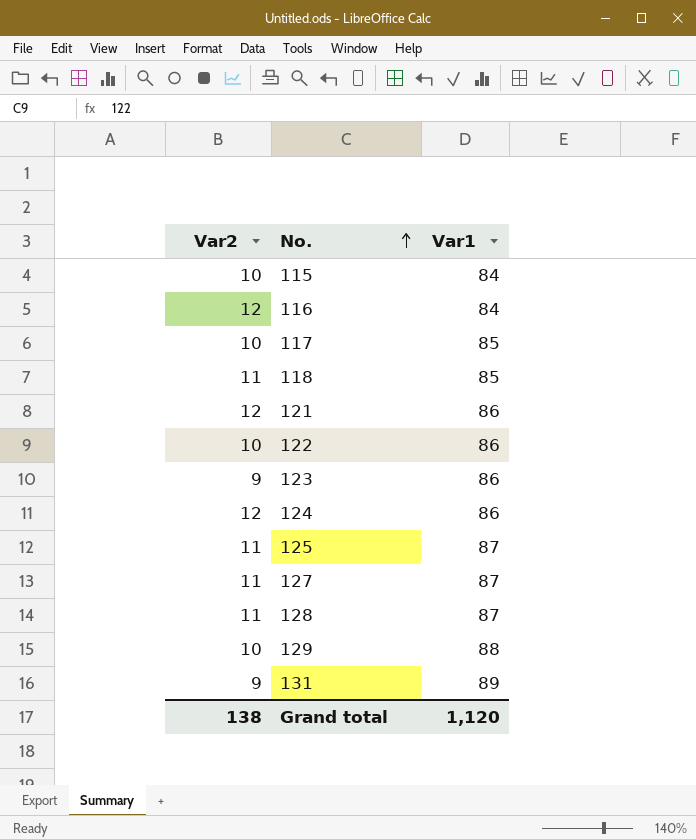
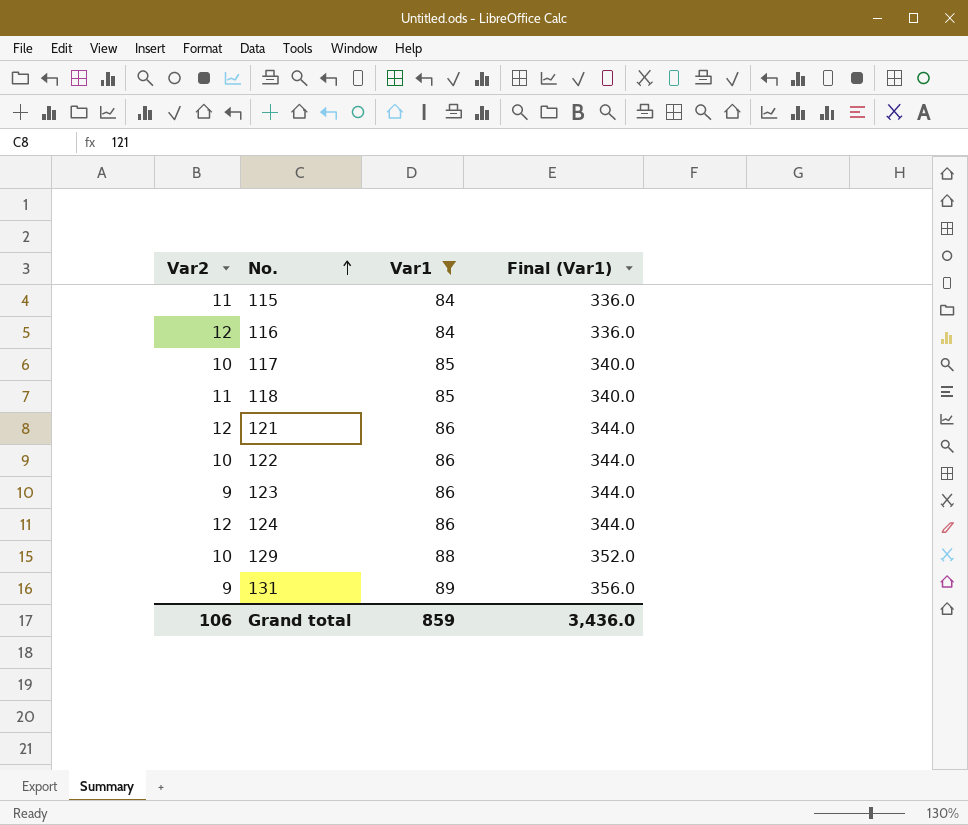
filter: none -> Var1 != 87
column Final (Var1) | formula: none -> [Var1] * 4
115 | Var2: 10 -> 11
Grand total | Var2: 138 -> 106
Grand total | Var1: 1,120 -> 859

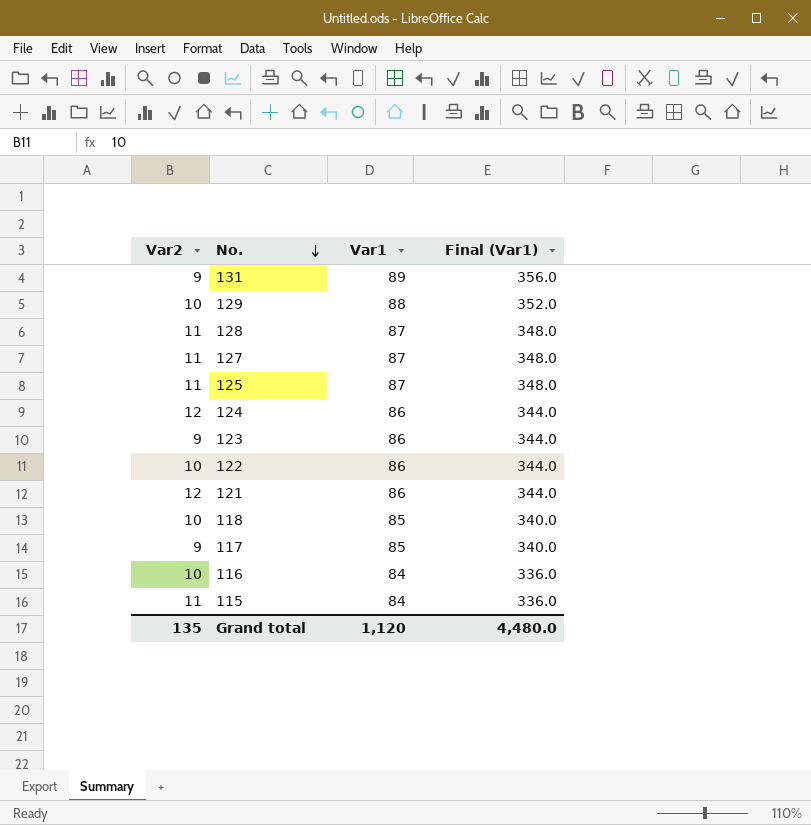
filter: Var1 != 87 -> none
row order: No. ascending -> No. descending
118 | Var2: 11 -> 10
117 | Var2: 10 -> 9
116 | Var2: 12 -> 10
Grand total | Var2: 106 -> 135
Grand total | Var1: 859 -> 1,120
Grand total | Final (Var1): 3,436.0 -> 4,480.0

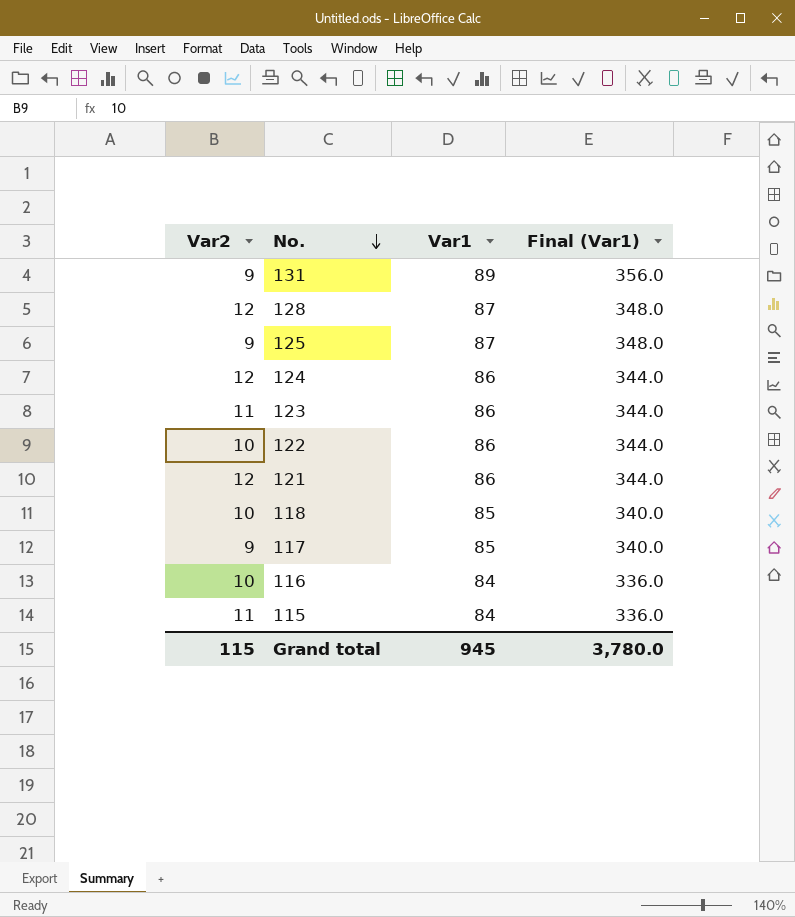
row 129: 10 | 88 | 352.0 -> none
row 127: 11 | 87 | 348.0 -> none
128 | Var2: 11 -> 12
125 | Var2: 11 -> 9
123 | Var2: 9 -> 11
Grand total | Var2: 135 -> 115
Grand total | Var1: 1,120 -> 945
Grand total | Final (Var1): 4,480.0 -> 3,780.0

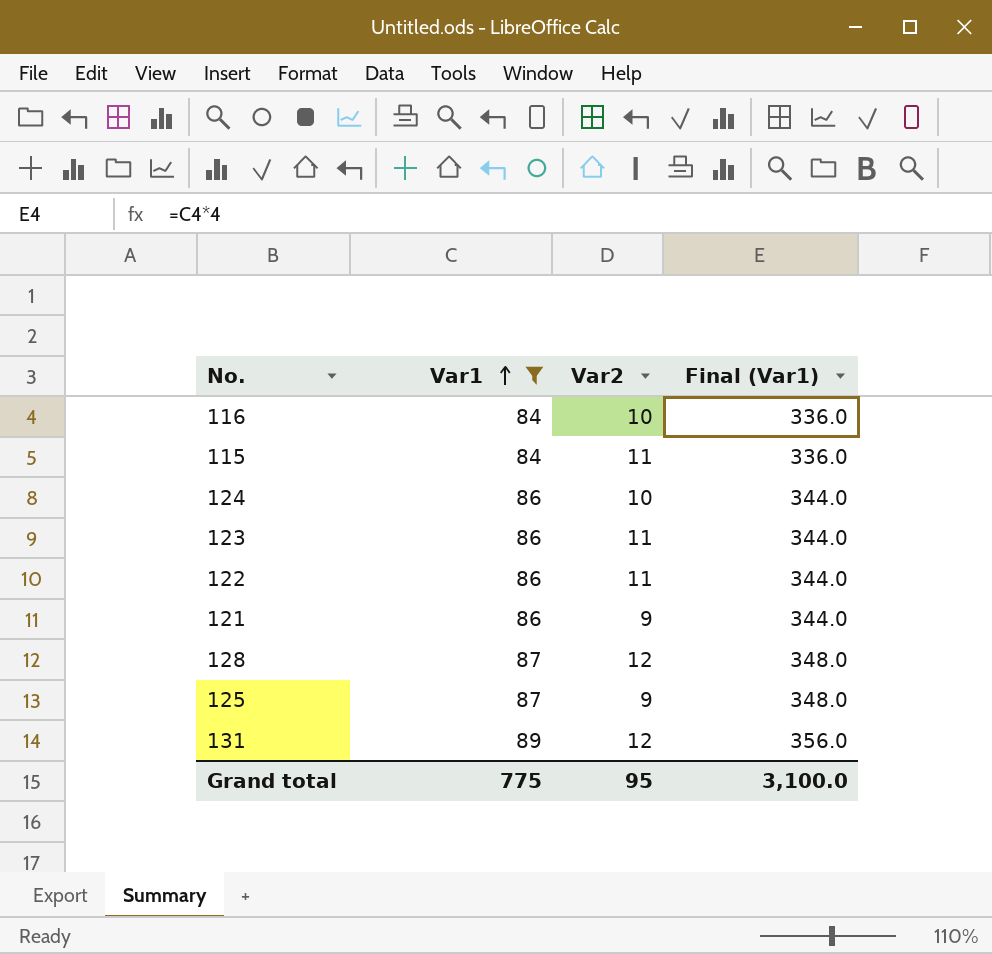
filter: none -> Var1 != 85
row order: No. descending -> Var1 ascending
column Var2 | position: 1 -> 3
124 | Var2: 12 -> 10
122 | Var2: 10 -> 11
121 | Var2: 12 -> 9
131 | Var2: 9 -> 12
Grand total | Var1: 945 -> 775
Grand total | Var2: 115 -> 95
Grand total | Final (Var1): 3,780.0 -> 3,100.0

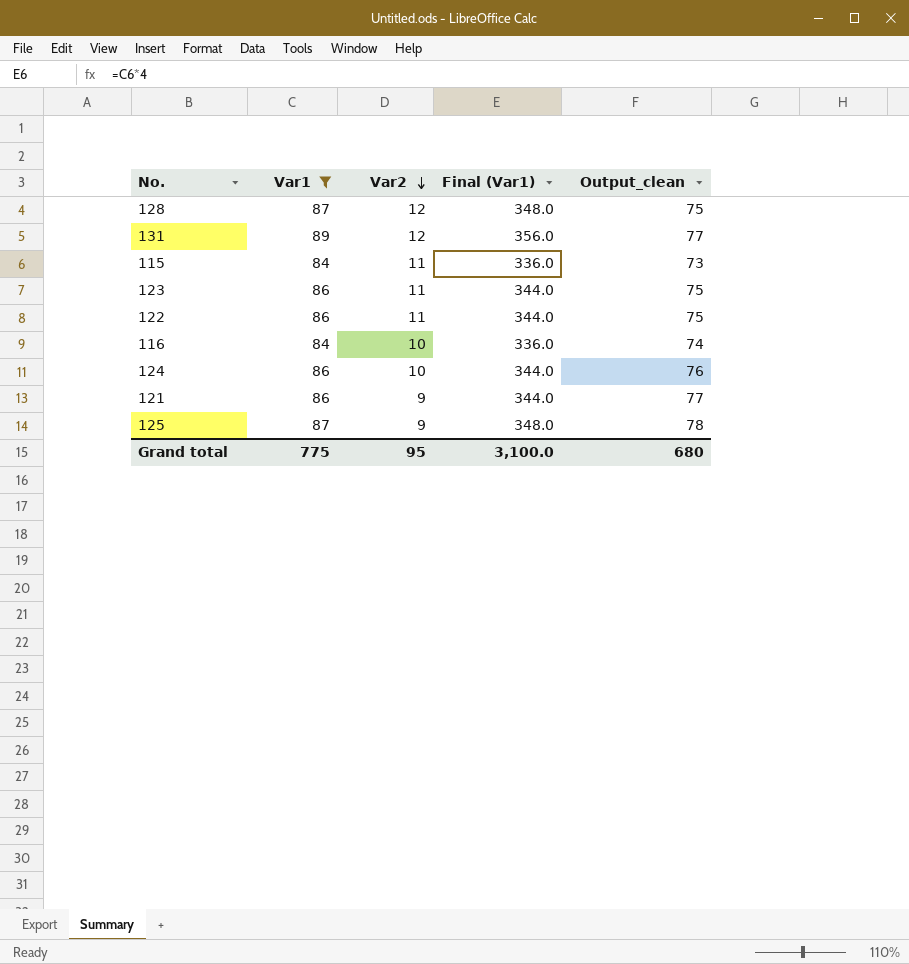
row order: Var1 ascending -> Var2 descending
column Output_clean | formula: none -> [Var1] - [Var2]

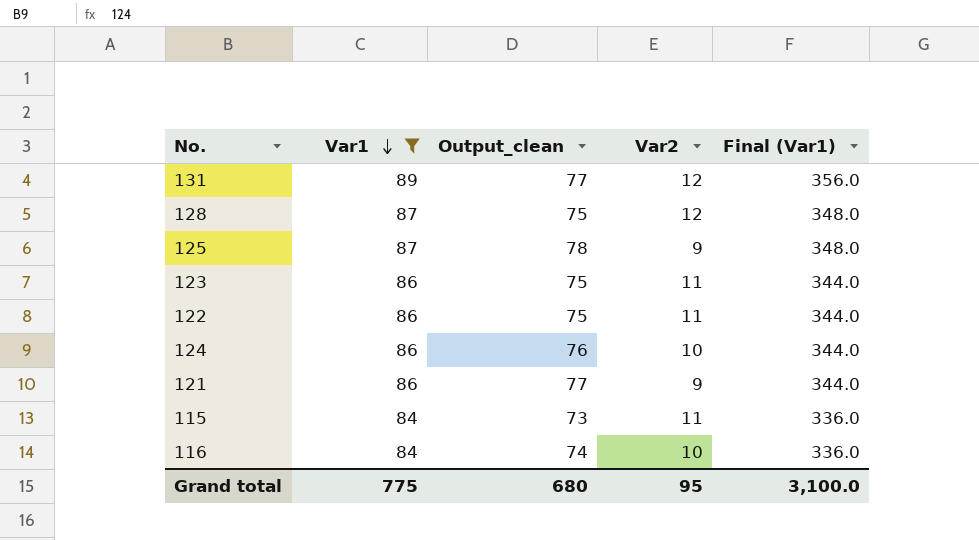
row order: Var2 descending -> Var1 descending
column Output_clean | position: 5 -> 3

